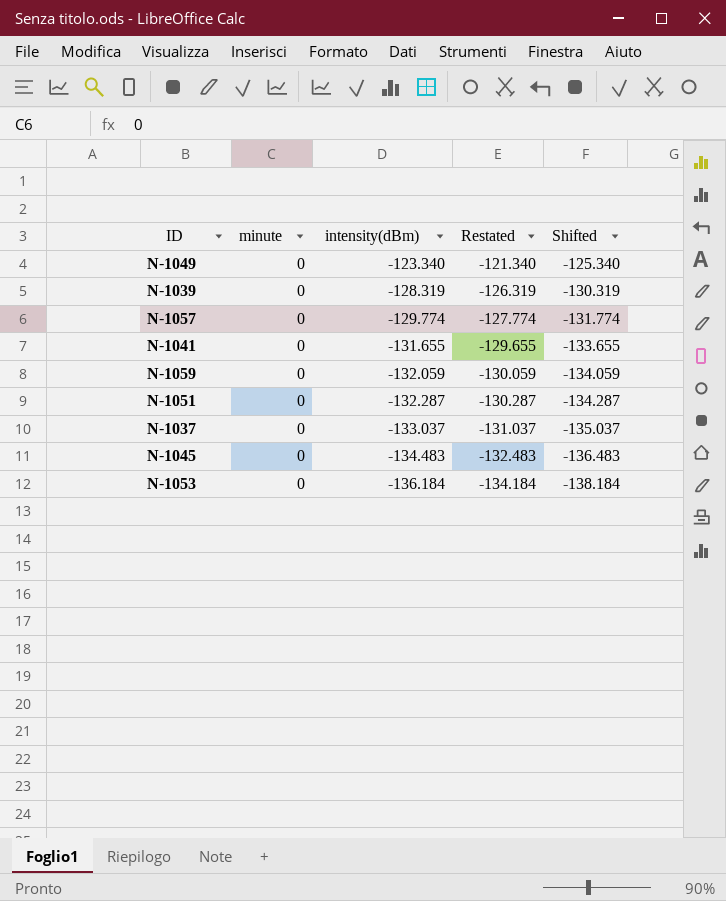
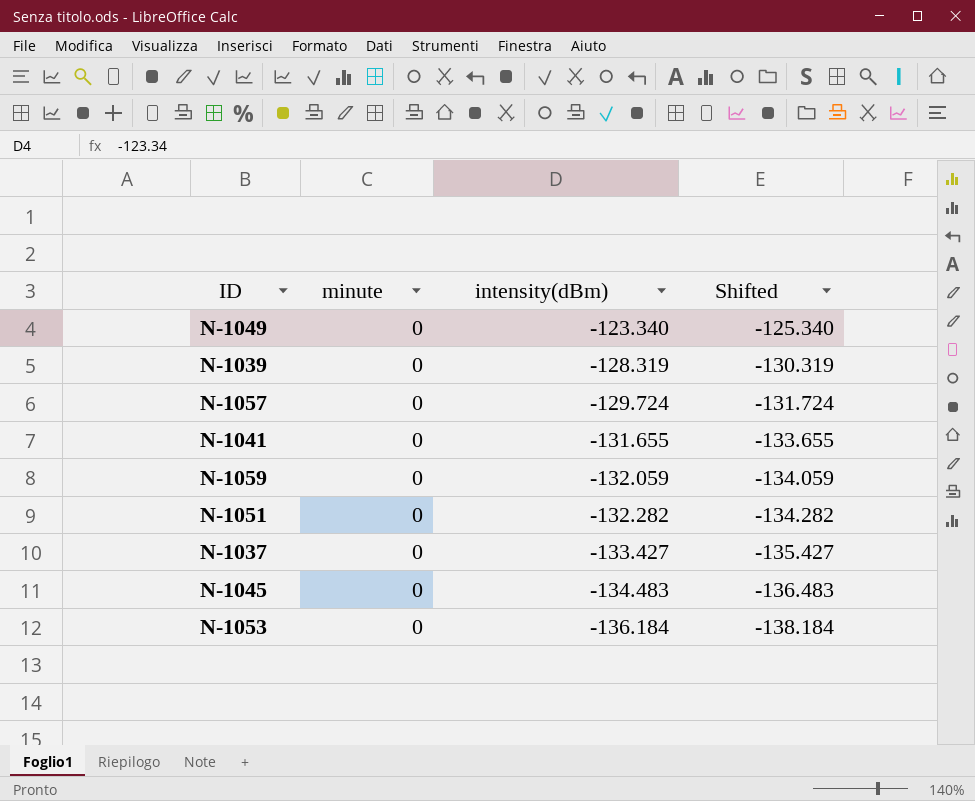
column Restated | formula: [intensity(dBm)] + 2 -> none
N-1057 | intensity(dBm): -129.774 -> -129.724
N-1057 | Shifted: -131.774 -> -131.724
N-1051 | intensity(dBm): -132.287 -> -132.282
N-1051 | Shifted: -134.287 -> -134.282
N-1037 | intensity(dBm): -133.037 -> -133.427
N-1037 | Shifted: -135.037 -> -135.427

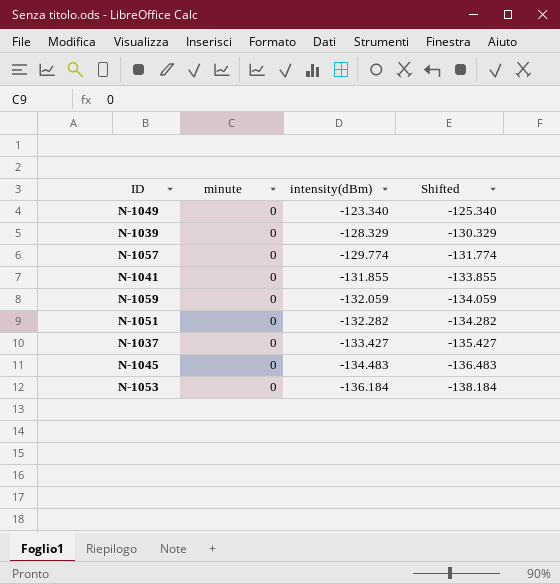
N-1039 | intensity(dBm): -128.319 -> -128.329
N-1039 | Shifted: -130.319 -> -130.329
N-1057 | intensity(dBm): -129.724 -> -129.774
N-1057 | Shifted: -131.724 -> -131.774
N-1041 | intensity(dBm): -131.655 -> -131.855
N-1041 | Shifted: -133.655 -> -133.855

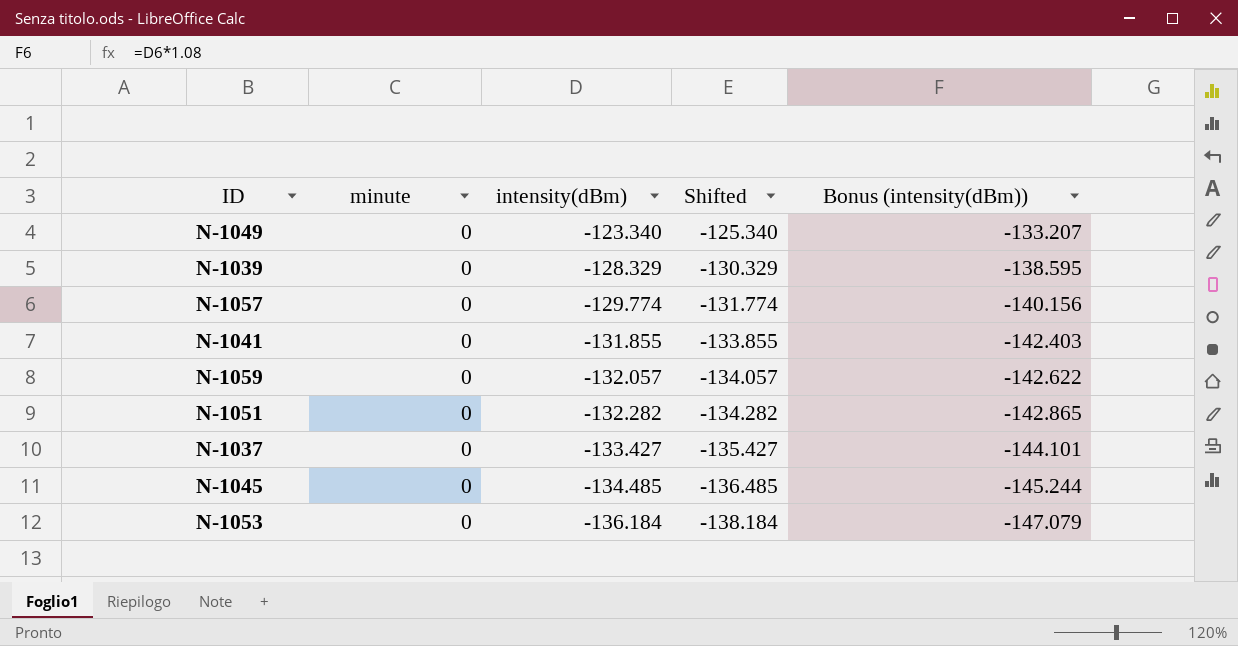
column Bonus (intensity(dBm)) | formula: none -> [intensity(dBm)] * 1.08
N-1059 | intensity(dBm): -132.059 -> -132.057
N-1059 | Shifted: -134.059 -> -134.057
N-1045 | intensity(dBm): -134.483 -> -134.485
N-1045 | Shifted: -136.483 -> -136.485

